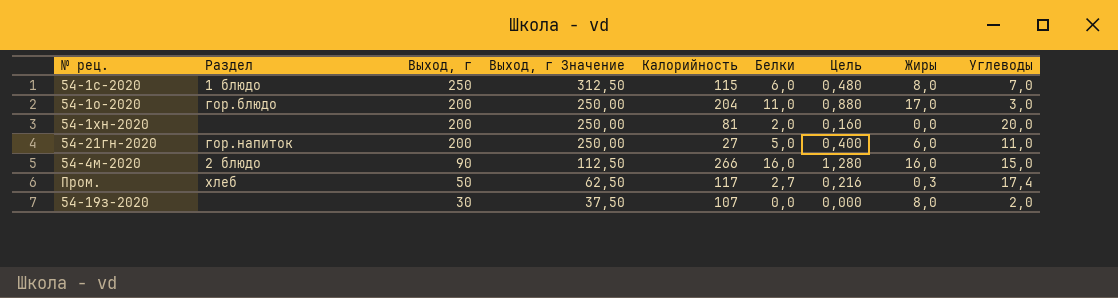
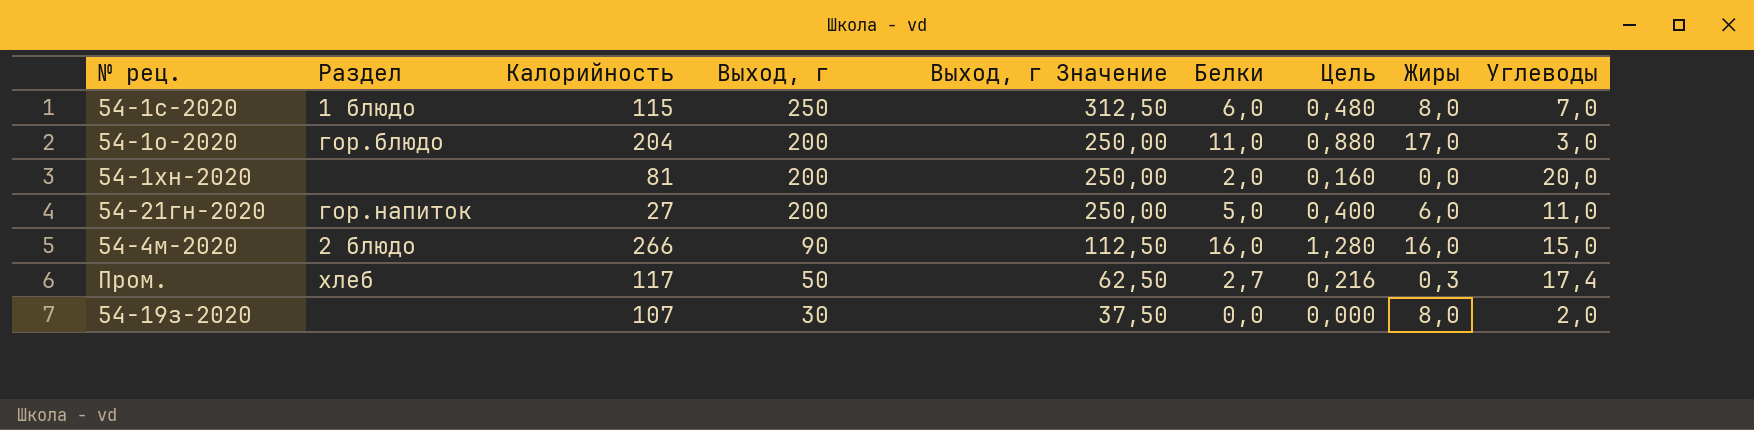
column Калорийность | position: 5 -> 3

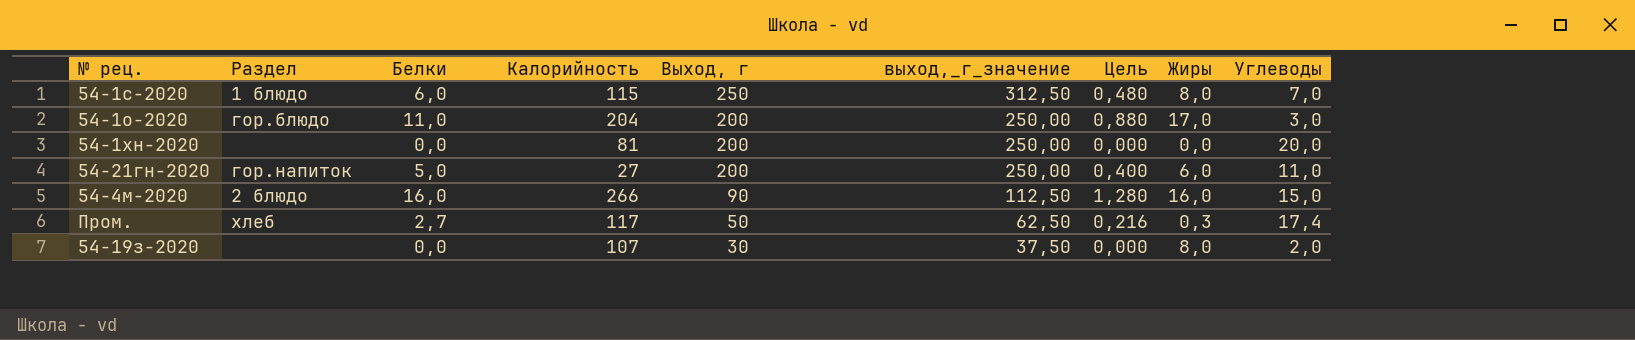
column Белки | position: 6 -> 3
column name: Выход, г Значение -> выход,_г_значение
54-1хн-2020 | Белки: 2,0 -> 0,0
54-1хн-2020 | Цель: 0,160 -> 0,000

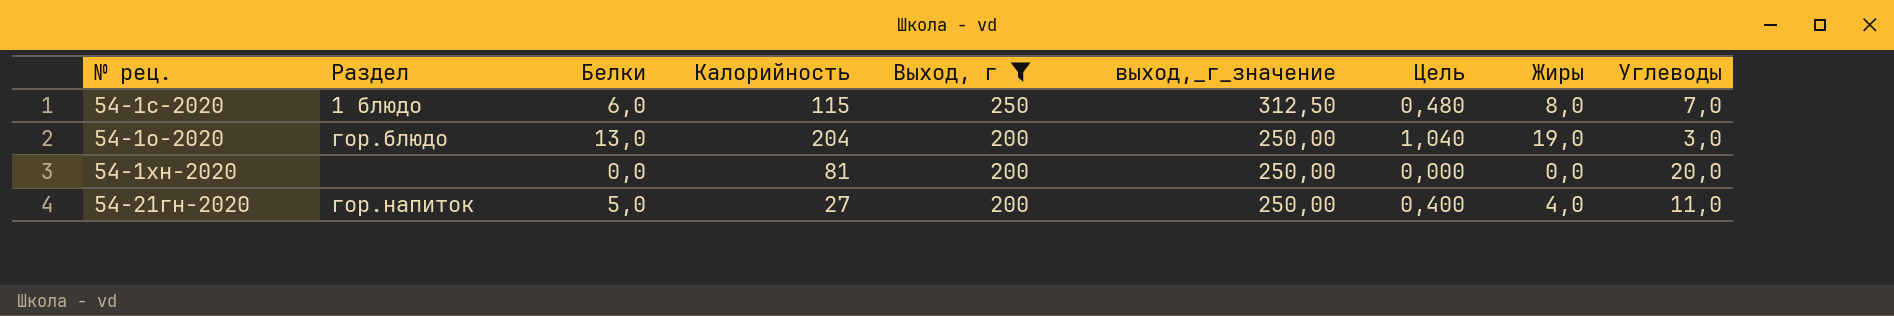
filter: none -> Выход, г >= 200
54-1о-2020 | Белки: 11,0 -> 13,0
54-1о-2020 | Цель: 0,880 -> 1,040
54-1о-2020 | Жиры: 17,0 -> 19,0
54-21гн-2020 | Жиры: 6,0 -> 4,0

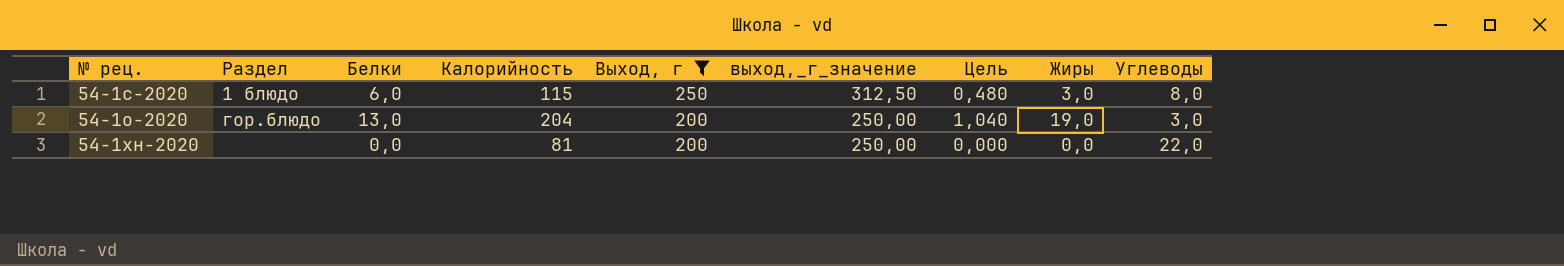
row 54-21гн-2020: гор.напиток | 5,0 | 27 | 200 | 250,00 | 0,400 | 4,0 | 11,0 -> none
54-1с-2020 | Жиры: 8,0 -> 3,0
54-1с-2020 | Углеводы: 7,0 -> 8,0
54-1хн-2020 | Углеводы: 20,0 -> 22,0

